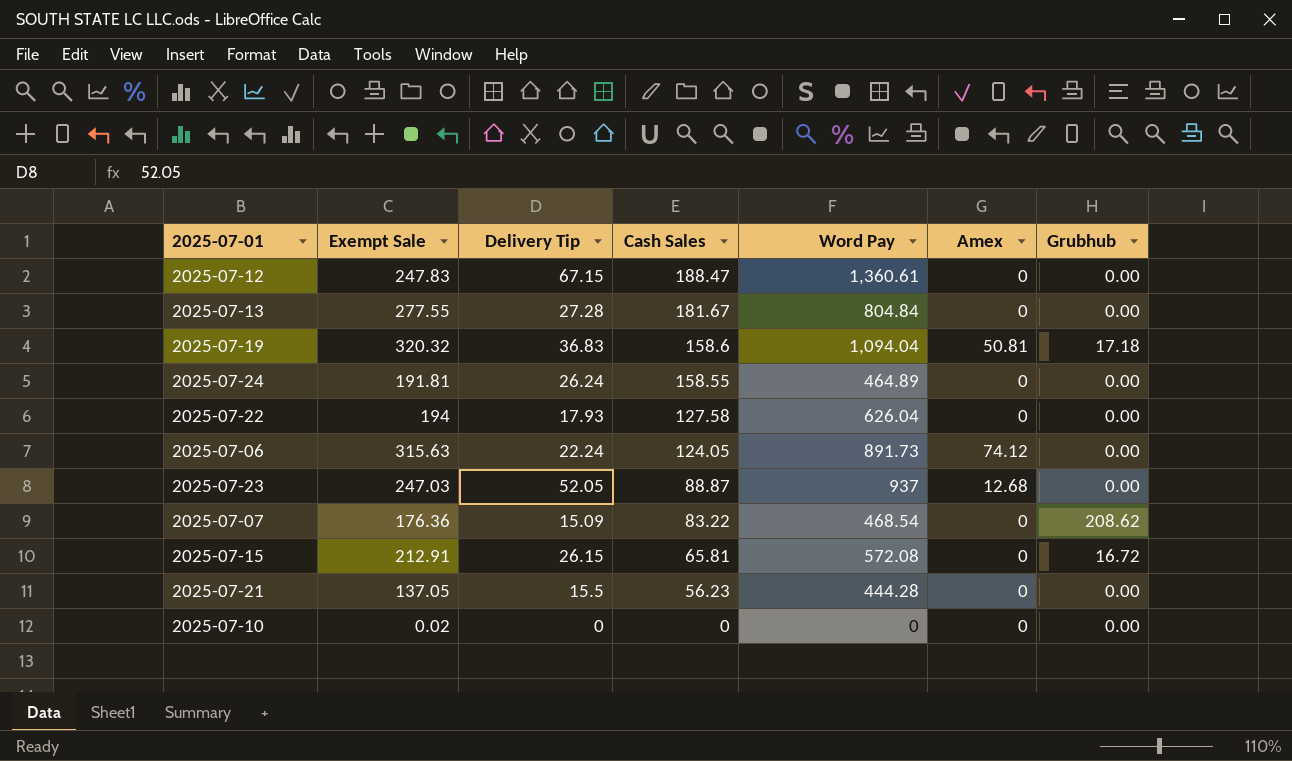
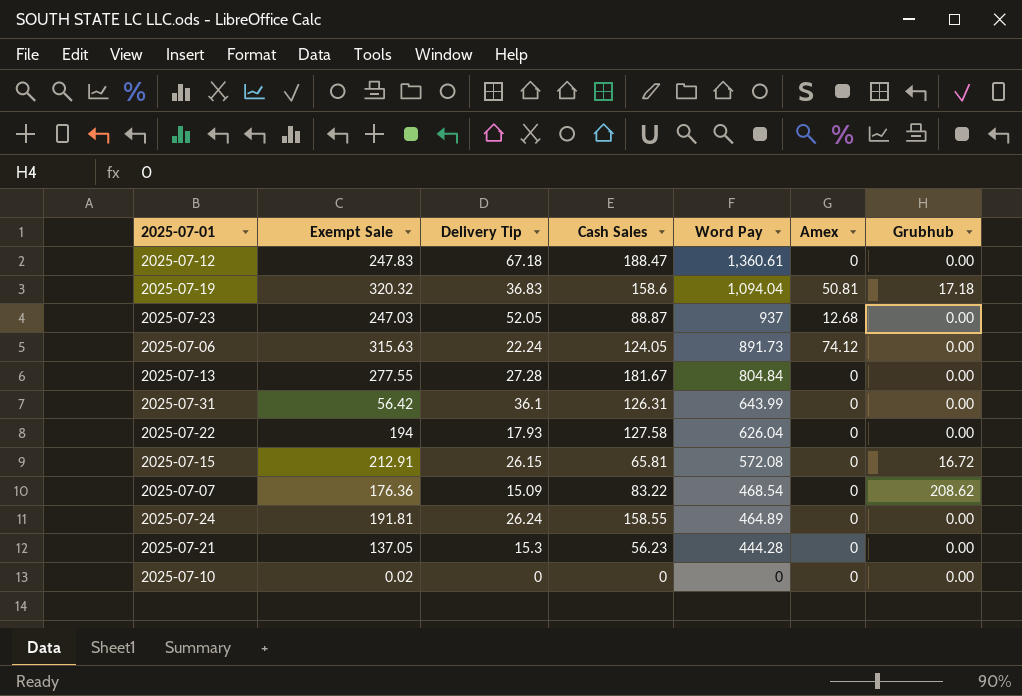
row order: Cash Sales descending -> Word Pay descending
2025-07-12 | Delivery Tip: 67.15 -> 67.18
row 2025-07-31: none -> 56.42 | 36.1 | 126.31 | 643.99 | 0 | 0.00
2025-07-21 | Delivery Tip: 15.5 -> 15.3

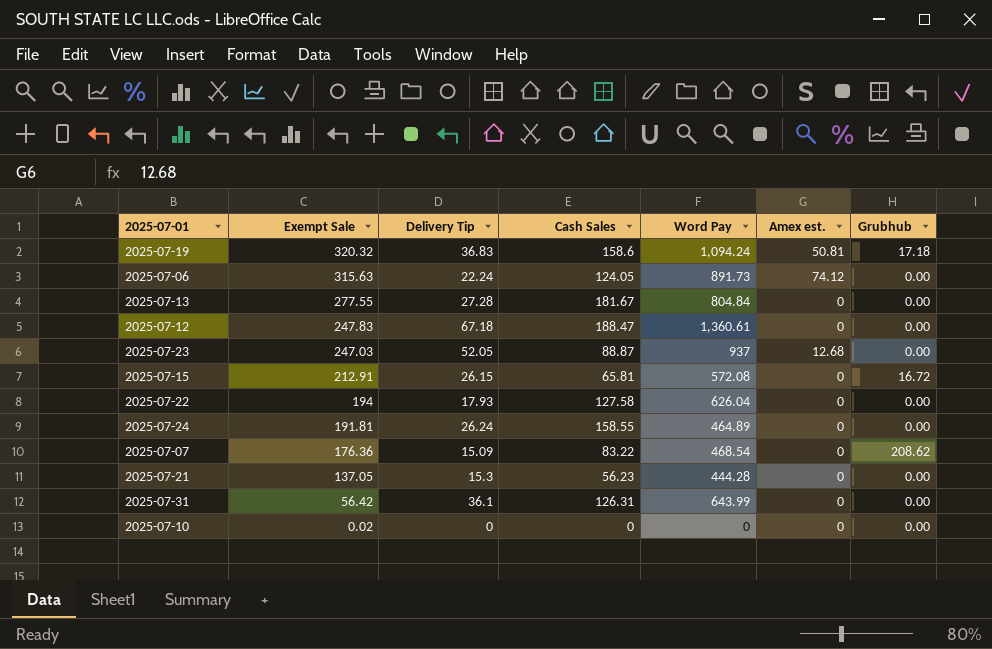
row order: Word Pay descending -> Exempt Sale descending
column name: Amex -> Amex est.
2025-07-19 | Word Pay: 1,094.04 -> 1,094.24

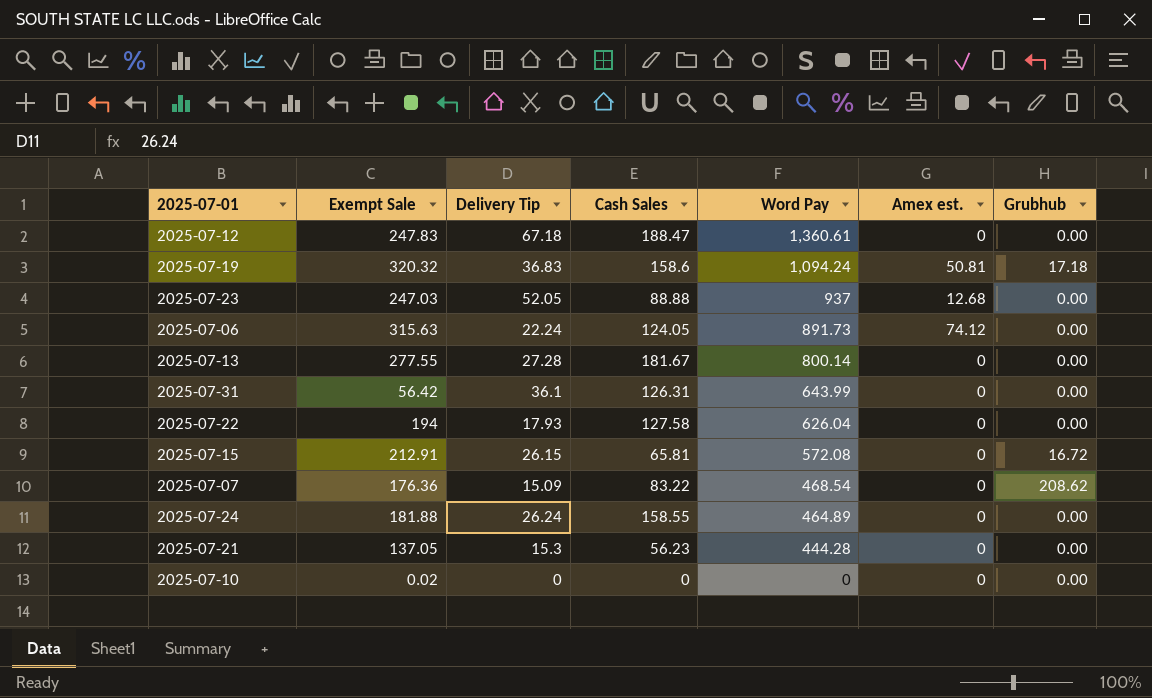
row order: Exempt Sale descending -> Word Pay descending
2025-07-23 | Cash Sales: 88.87 -> 88.88
2025-07-13 | Word Pay: 804.84 -> 800.14
2025-07-24 | Exempt Sale: 191.81 -> 181.88

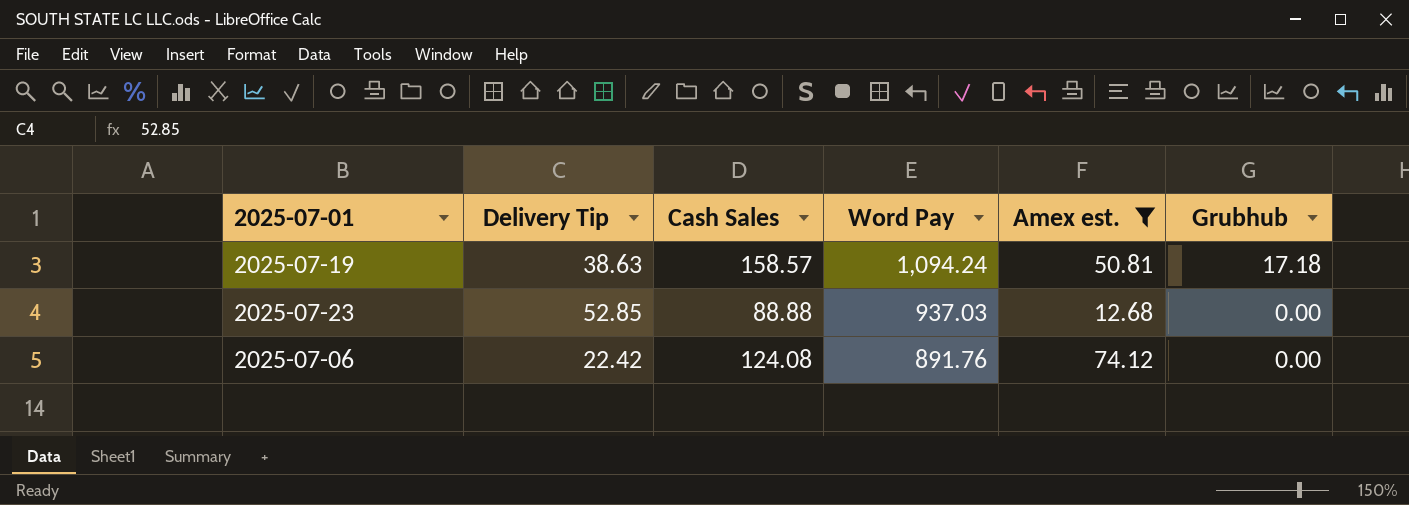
filter: none -> Amex est. != 0
column Exempt Sale | position: 2 -> none
2025-07-19 | Delivery Tip: 36.83 -> 38.63
2025-07-19 | Cash Sales: 158.6 -> 158.57
2025-07-23 | Delivery Tip: 52.05 -> 52.85
2025-07-23 | Word Pay: 937 -> 937.03
2025-07-06 | Delivery Tip: 22.24 -> 22.42
2025-07-06 | Cash Sales: 124.05 -> 124.08
2025-07-06 | Word Pay: 891.73 -> 891.76

